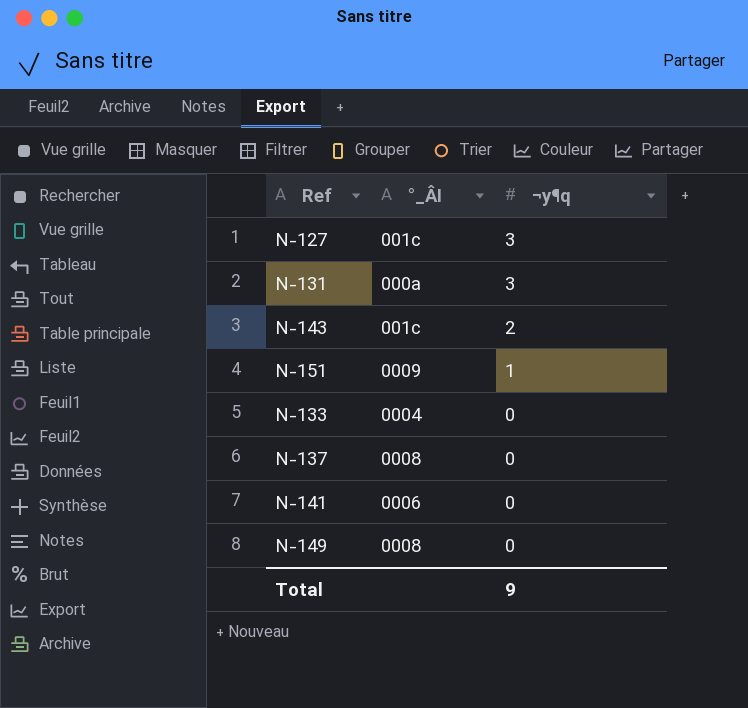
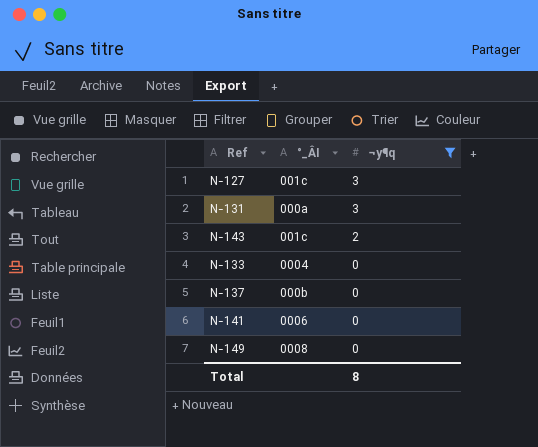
filter: none -> ¬y¶q != 1
N-137 | °_ÂI: 0008 -> 000b
Total | ¬y¶q: 9 -> 8

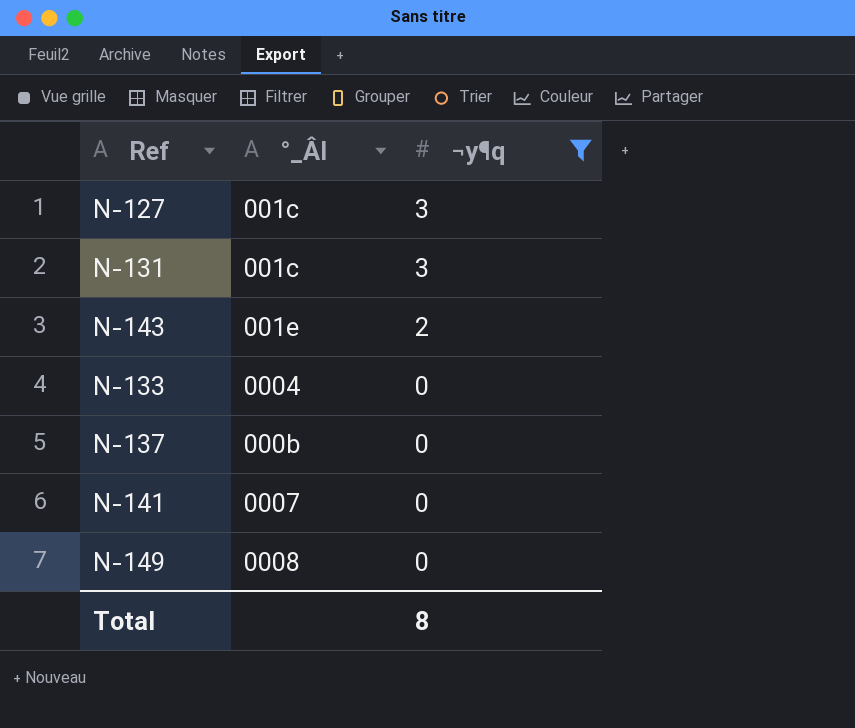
N-131 | °_ÂI: 000a -> 001c
N-143 | °_ÂI: 001c -> 001e
N-141 | °_ÂI: 0006 -> 0007

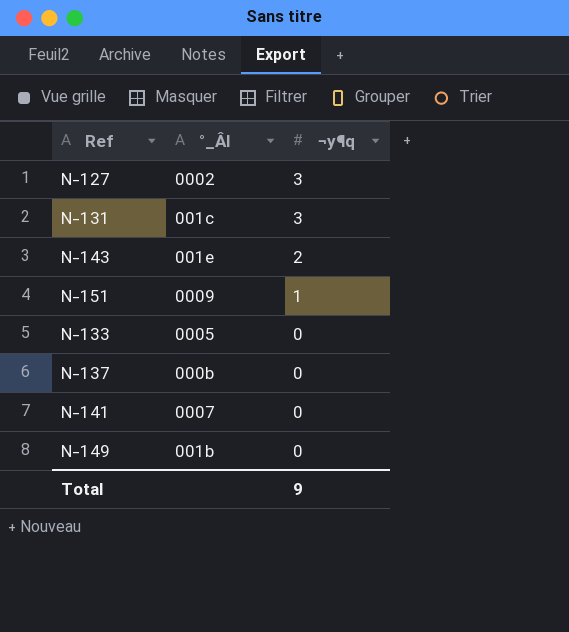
filter: ¬y¶q != 1 -> none
N-127 | °_ÂI: 001c -> 0002
N-133 | °_ÂI: 0004 -> 0005
N-149 | °_ÂI: 0008 -> 001b
Total | ¬y¶q: 8 -> 9

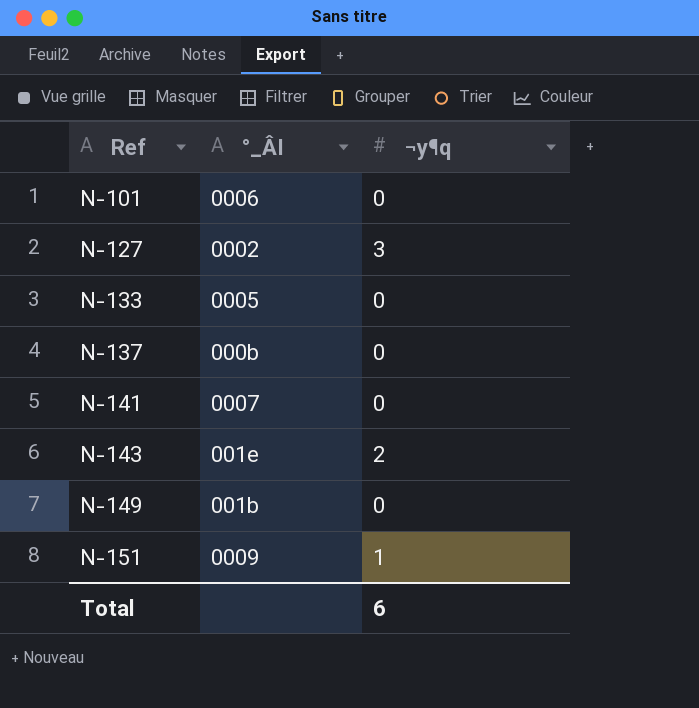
row order: ¬y¶q descending -> Ref ascending
row N-131: 001c | 3 -> none
row N-101: none -> 0006 | 0
Total | ¬y¶q: 9 -> 6

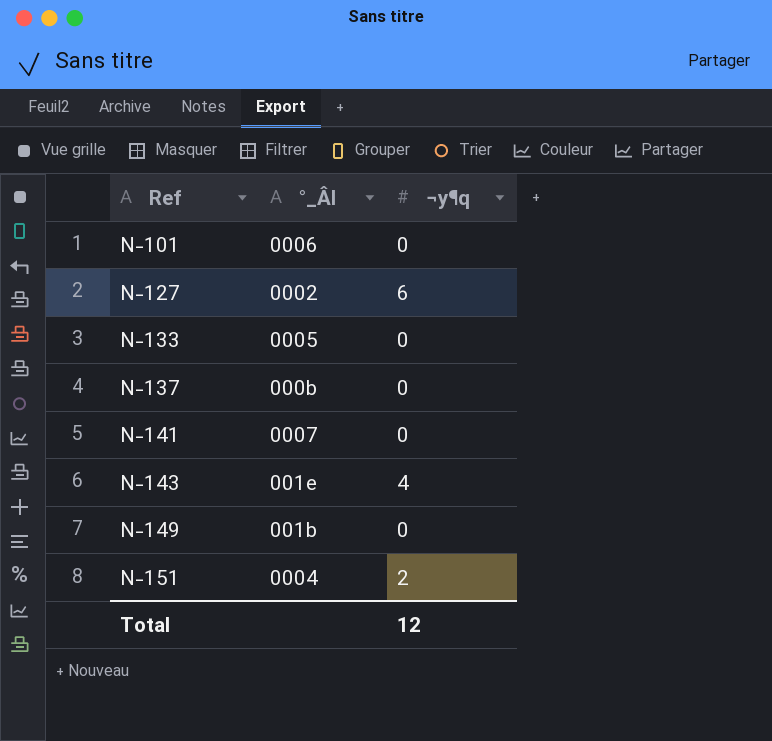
N-127 | ¬y¶q: 3 -> 6
N-143 | ¬y¶q: 2 -> 4
N-151 | °_ÂI: 0009 -> 0004
N-151 | ¬y¶q: 1 -> 2
Total | ¬y¶q: 6 -> 12

